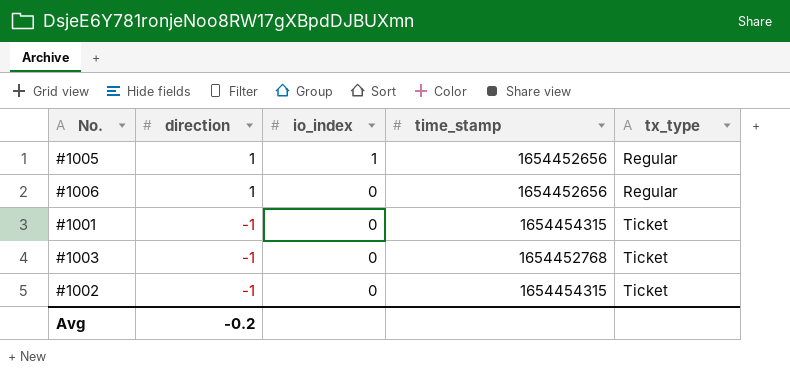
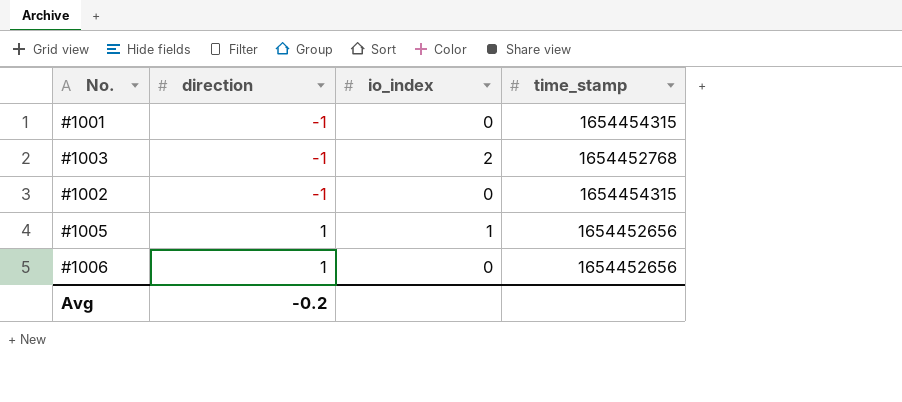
row order: direction descending -> direction ascending
column tx_type | position: 5 -> none
#1003 | io_index: 0 -> 2

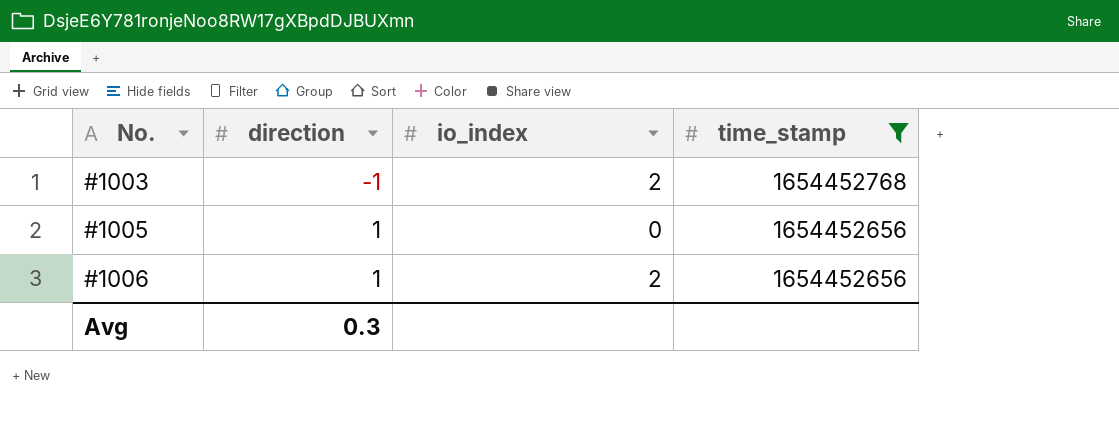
filter: none -> time_stamp != 1654454315
#1005 | io_index: 1 -> 0
#1006 | io_index: 0 -> 2
Avg | direction: -0.2 -> 0.3

